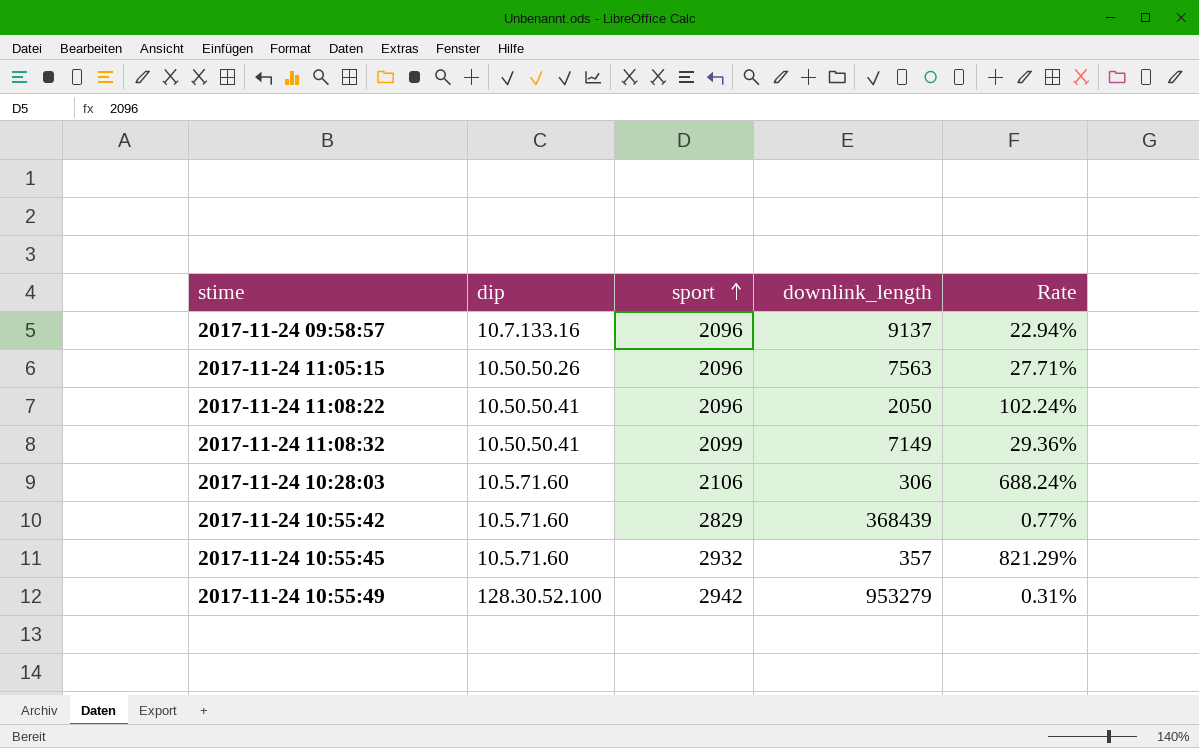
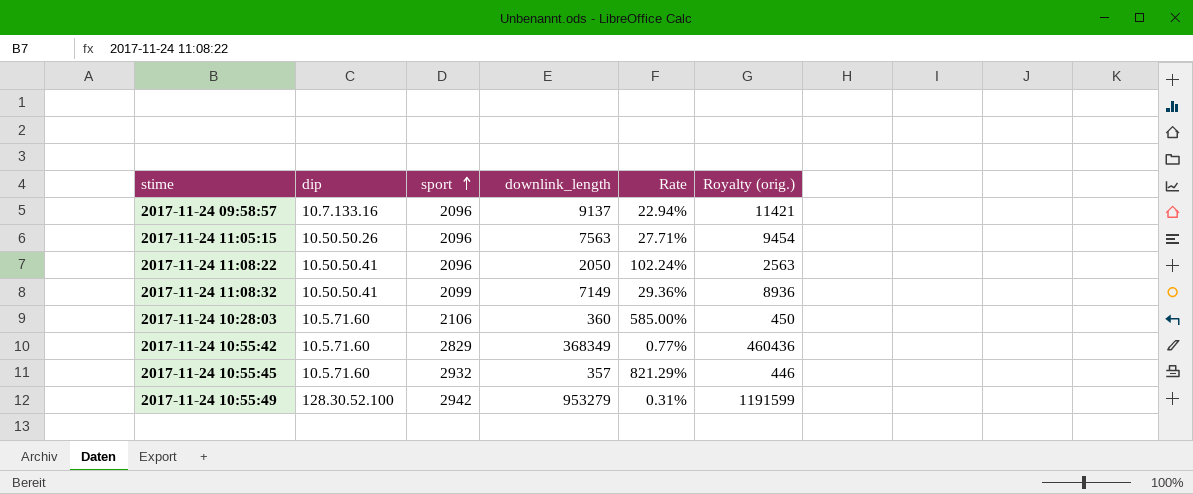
column Royalty (orig.) | formula: none -> [downlink_length] * 1.25
2017-11-24 10:28:03 | downlink_length: 306 -> 360
2017-11-24 10:28:03 | Rate: 688.24% -> 585.00%
2017-11-24 10:55:42 | downlink_length: 368439 -> 368349

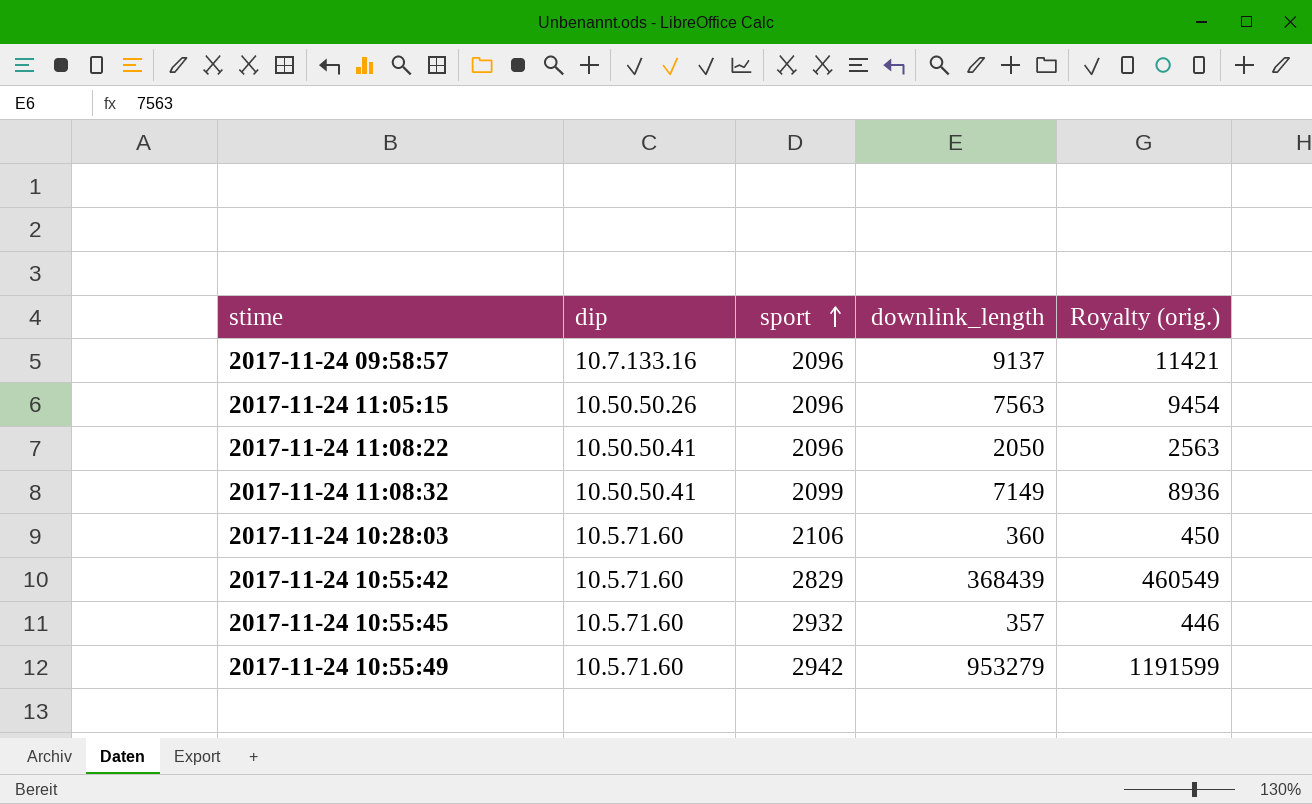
column Rate | formula: [sport] / [downlink_length] -> none
2017-11-24 10:55:42 | downlink_length: 368349 -> 368439
2017-11-24 10:55:42 | Royalty (orig.): 460436 -> 460549
2017-11-24 10:55:49 | dip: 128.30.52.100 -> 10.5.71.60

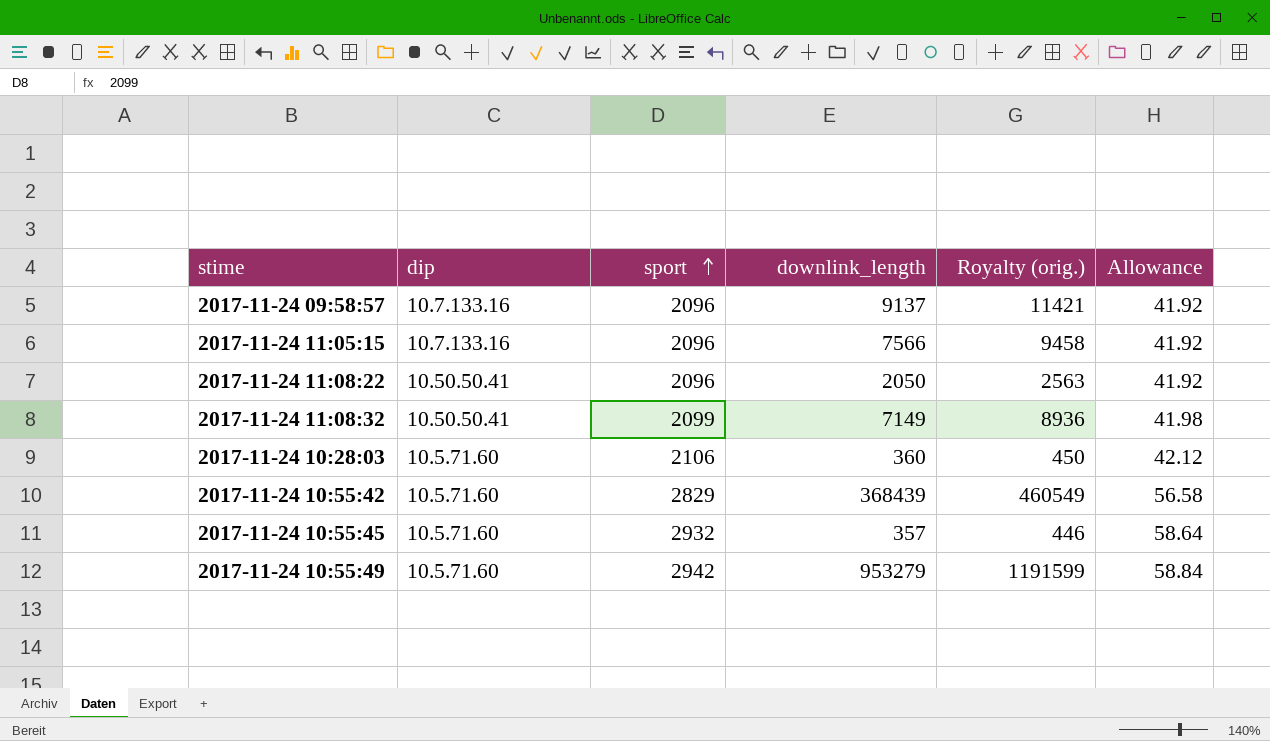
column Allowance | formula: none -> [sport] * 0.02
2017-11-24 11:05:15 | dip: 10.50.50.26 -> 10.7.133.16
2017-11-24 11:05:15 | downlink_length: 7563 -> 7566
2017-11-24 11:05:15 | Royalty (orig.): 9454 -> 9458

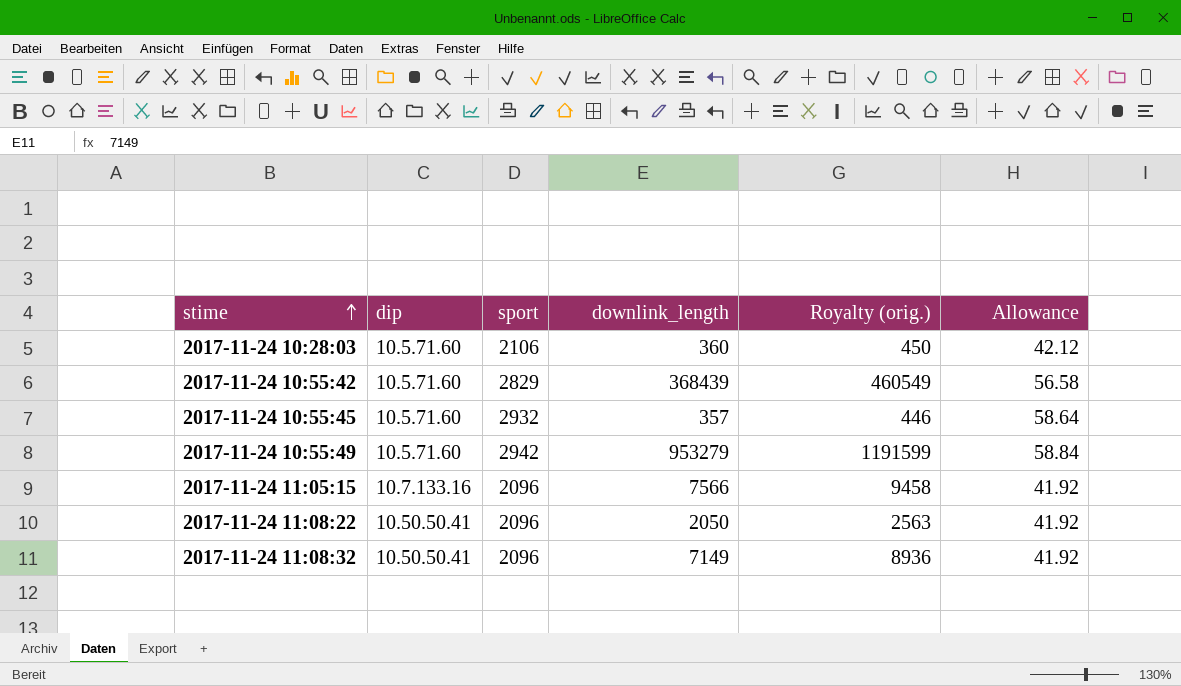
row order: sport ascending -> stime ascending
row 2017-11-24 09:58:57: 10.7.133.16 | 2096 | 9137 | 11421 | 41.92 -> none
2017-11-24 11:08:32 | sport: 2099 -> 2096
2017-11-24 11:08:32 | Allowance: 41.98 -> 41.92

